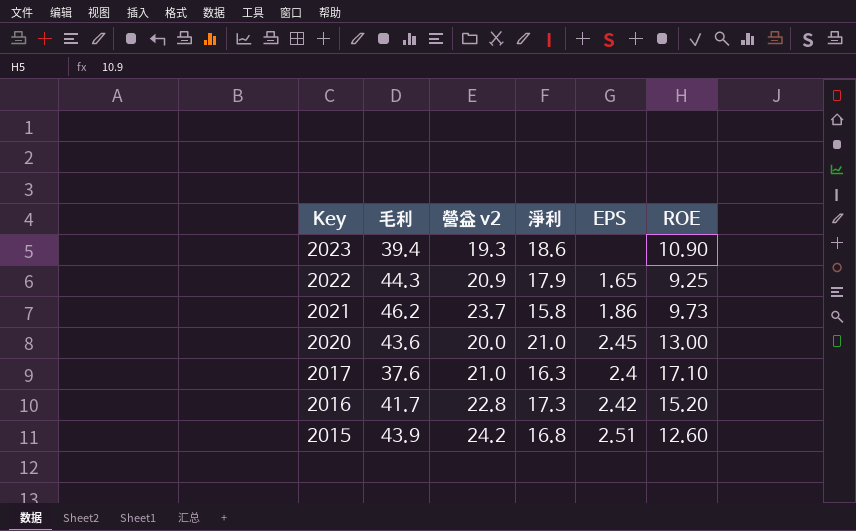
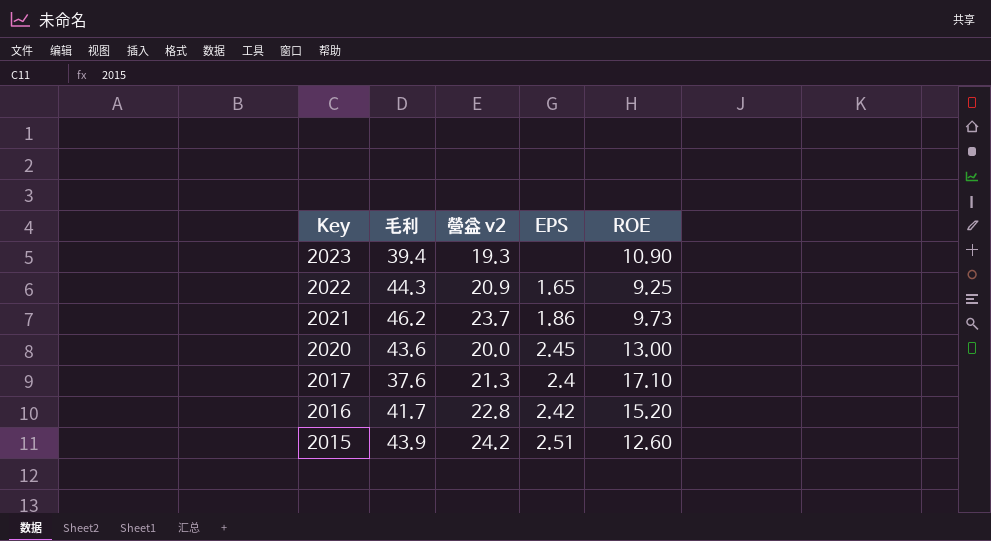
column 淨利 | position: 4 -> none
2017 | 營益 v2: 21.0 -> 21.3

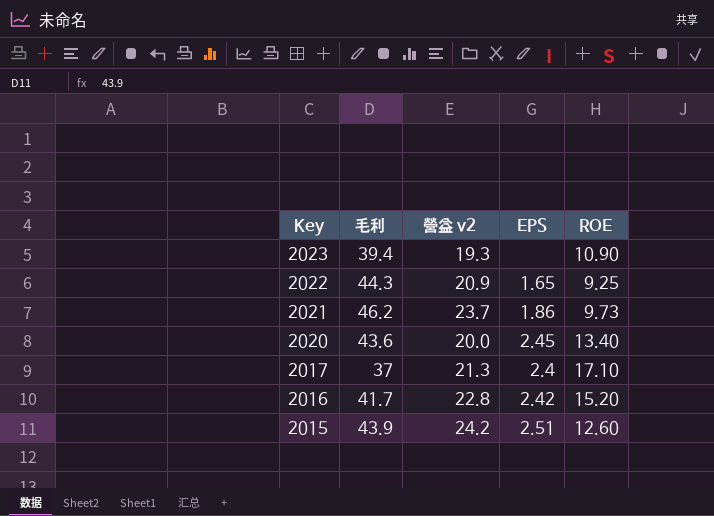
2020 | ROE: 13.00 -> 13.40
2017 | 毛利: 37.6 -> 37

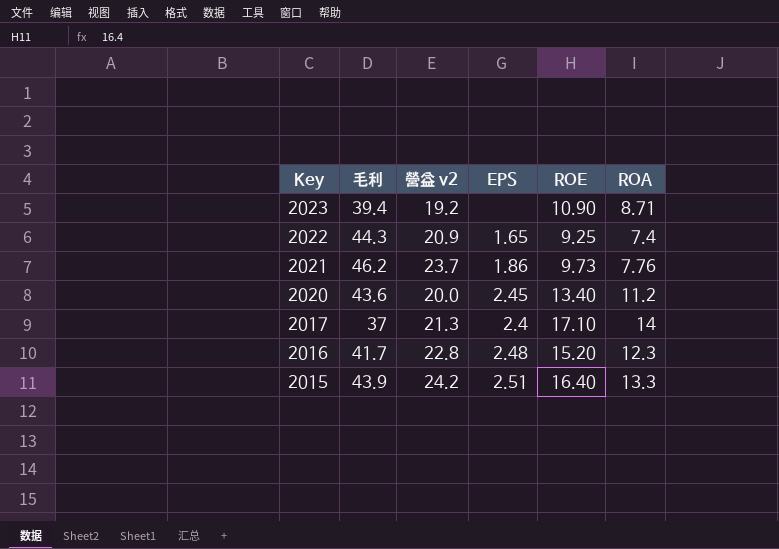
column ROA | position: none -> 6
2023 | 營益 v2: 19.3 -> 19.2
2016 | EPS: 2.42 -> 2.48
2015 | ROE: 12.60 -> 16.40

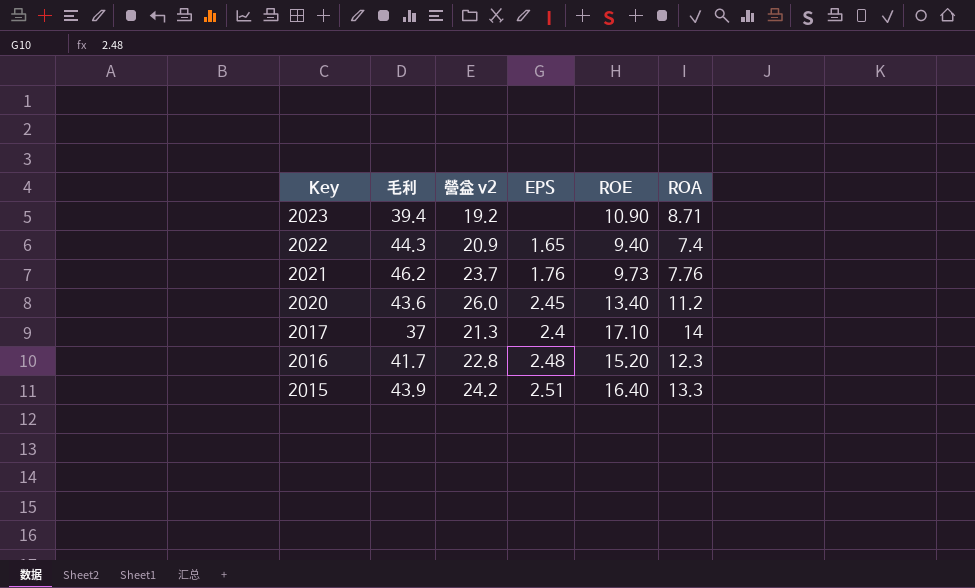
2022 | ROE: 9.25 -> 9.40
2021 | EPS: 1.86 -> 1.76
2020 | 營益 v2: 20.0 -> 26.0

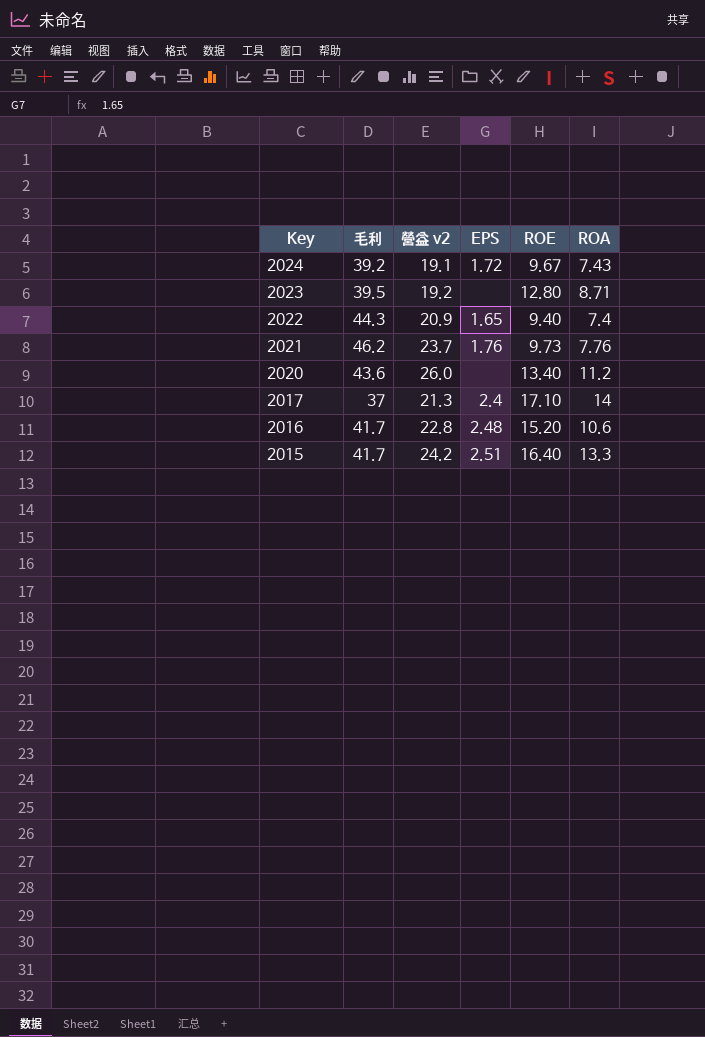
row 2024: none -> 39.2 | 19.1 | 1.72 | 9.67 | 7.43
2023 | 毛利: 39.4 -> 39.5
2023 | ROE: 10.90 -> 12.80
2020 | EPS: 2.45 -> none
2016 | ROA: 12.3 -> 10.6
2015 | 毛利: 43.9 -> 41.7

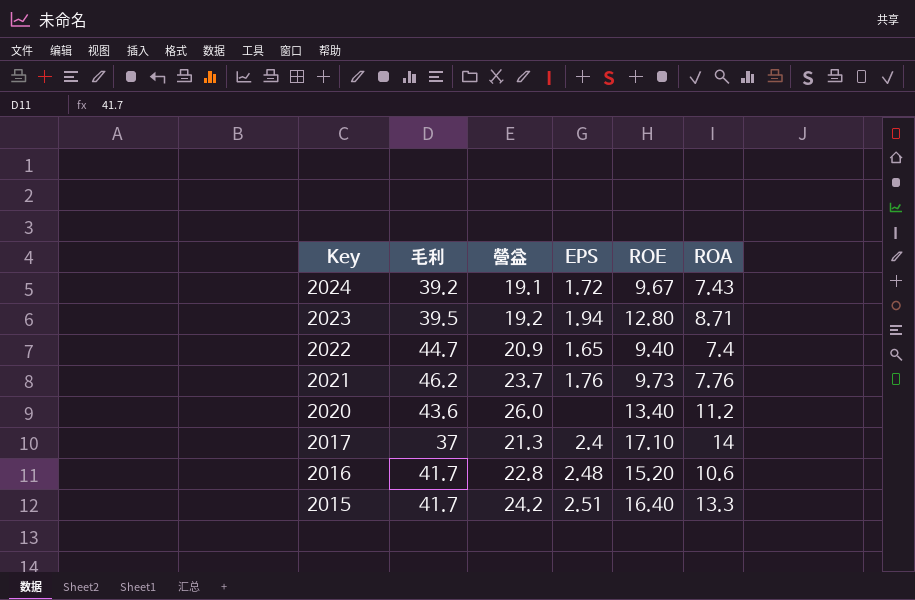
column name: 營益 v2 -> 營益
2023 | EPS: none -> 1.94
2022 | 毛利: 44.3 -> 44.7

